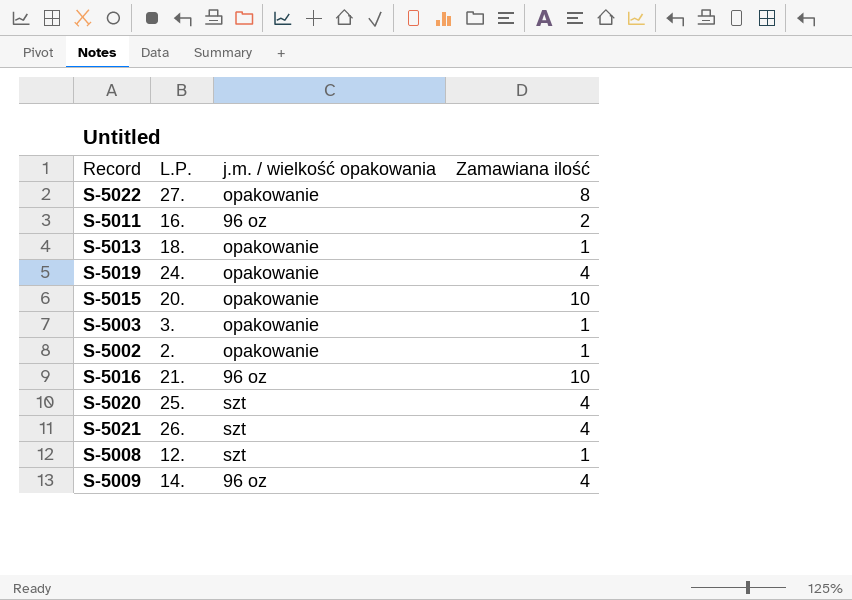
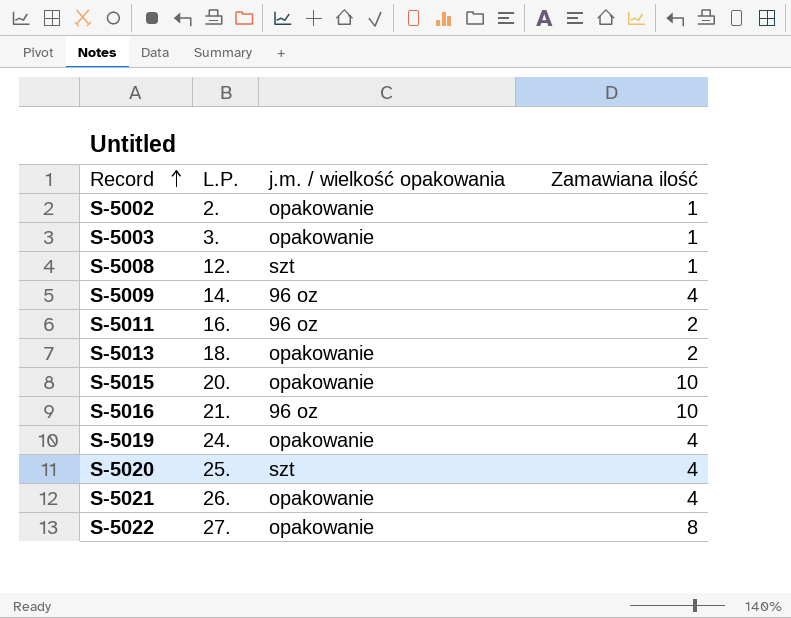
row order: none -> Record ascending
S-5013 | Zamawiana ilość: 1 -> 2
S-5021 | j.m. / wielkość opakowania: szt -> opakowanie

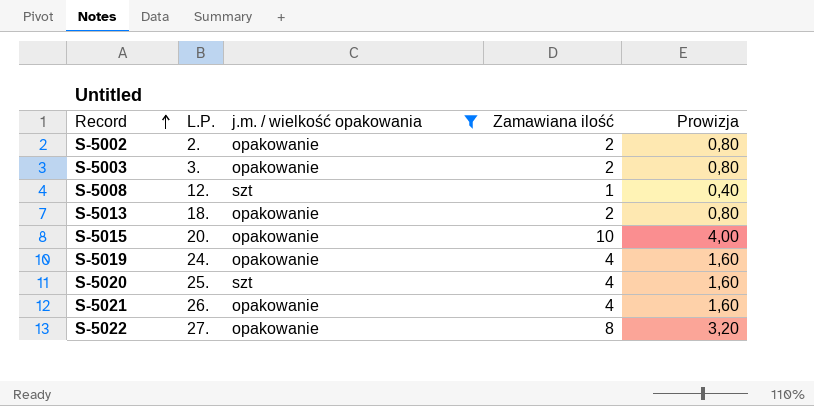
filter: none -> j.m. / wielkość opakowania != 96 oz
column Prowizja | formula: none -> [Zamawiana ilość] * 0,4
S-5002 | Zamawiana ilość: 1 -> 2
S-5003 | Zamawiana ilość: 1 -> 2

